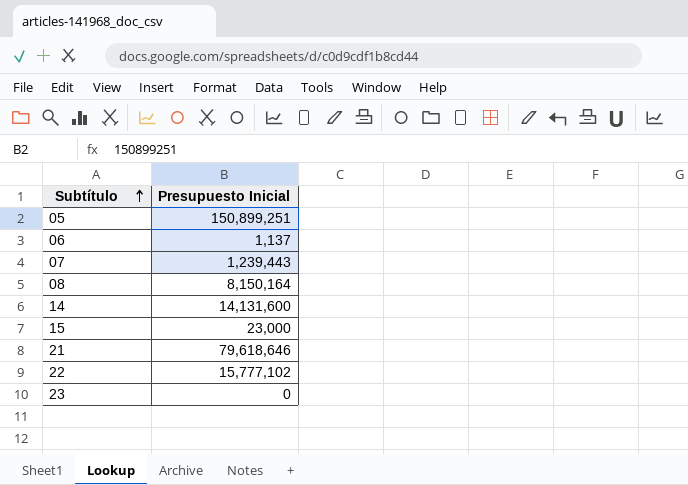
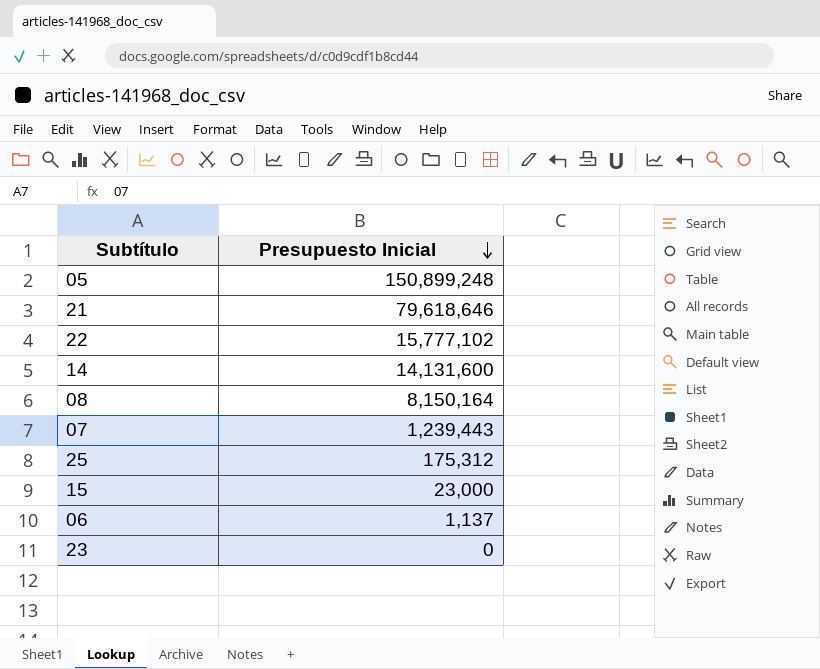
row order: Subtítulo ascending -> Presupuesto Inicial descending
05 | Presupuesto Inicial: 150,899,251 -> 150,899,248
row 25: none -> 175,312

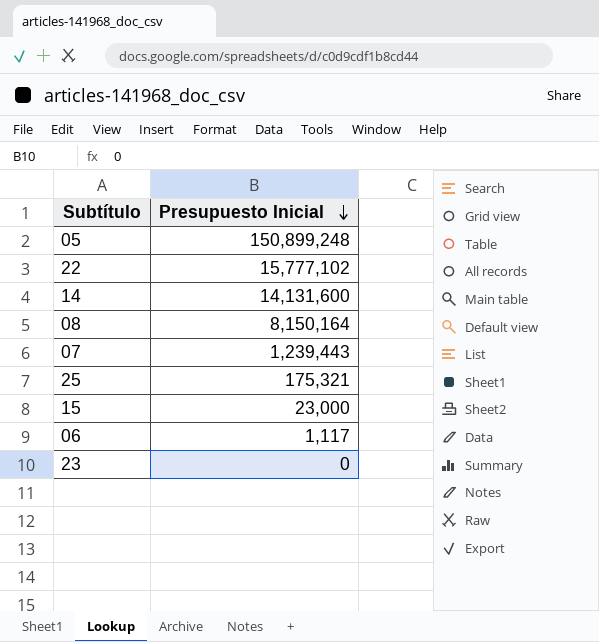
row 21: 79,618,646 -> none
25 | Presupuesto Inicial: 175,312 -> 175,321
06 | Presupuesto Inicial: 1,137 -> 1,117

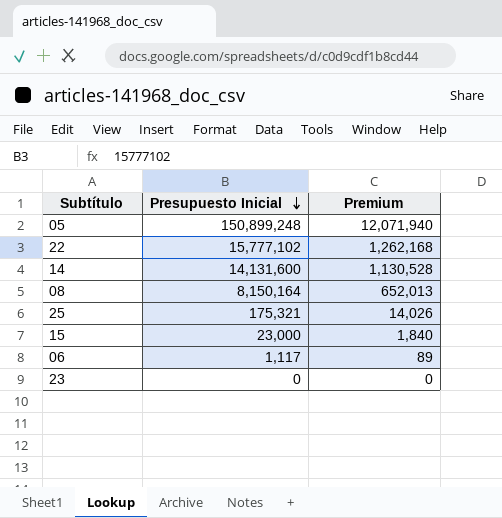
column Premium | formula: none -> [Presupuesto Inicial] * 0.08
row 07: 1,239,443 -> none

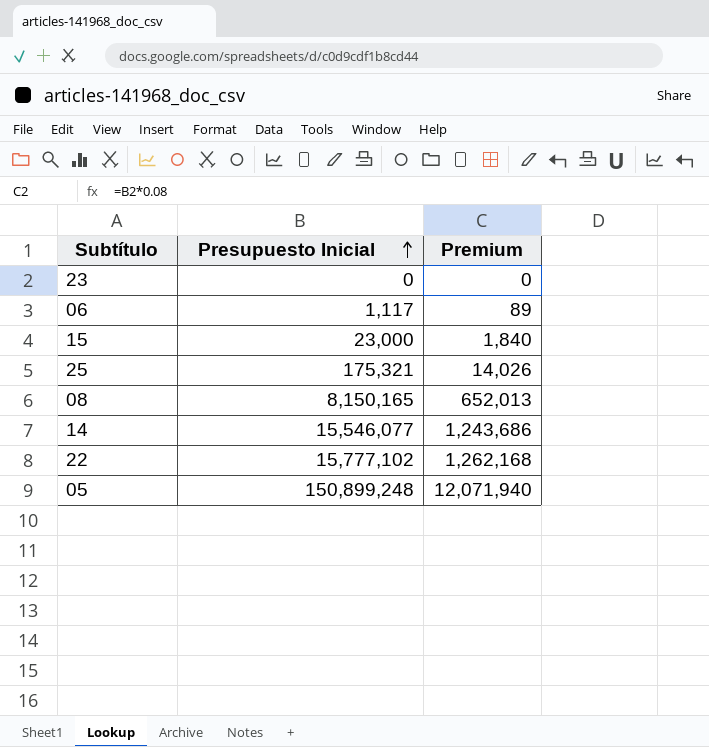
row order: Presupuesto Inicial descending -> Presupuesto Inicial ascending
08 | Presupuesto Inicial: 8,150,164 -> 8,150,165
14 | Presupuesto Inicial: 14,131,600 -> 15,546,077
14 | Premium: 1,130,528 -> 1,243,686

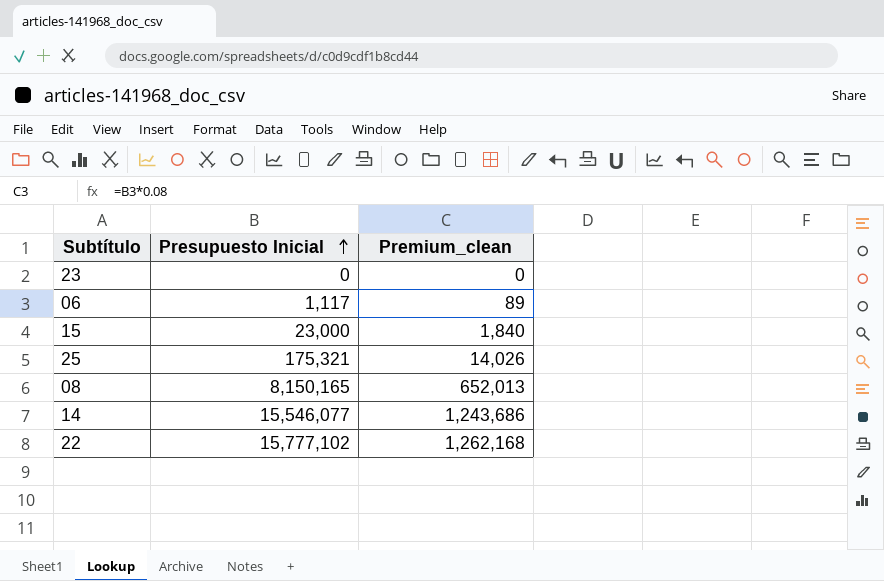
column name: Premium -> Premium_clean
row 05: 150,899,248 | 12,071,940 -> none

